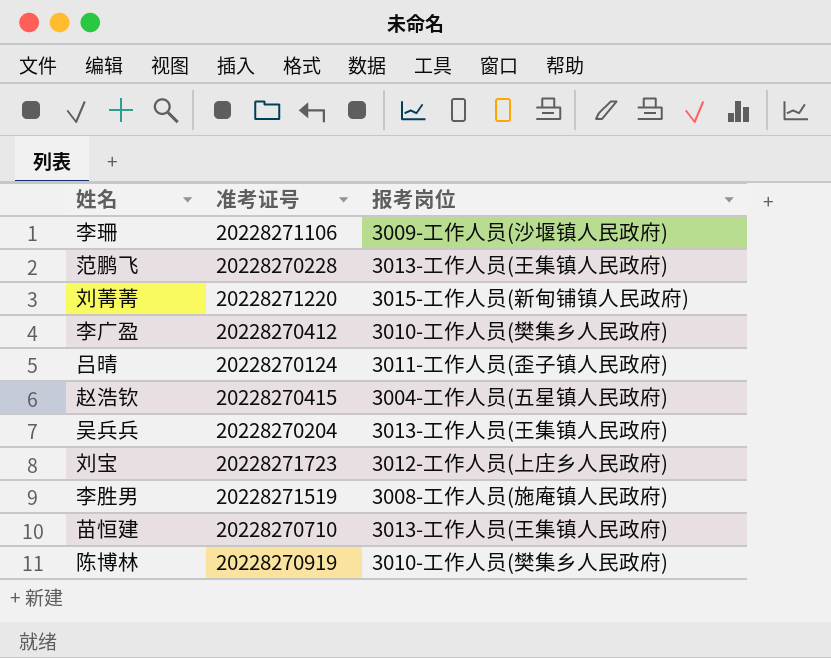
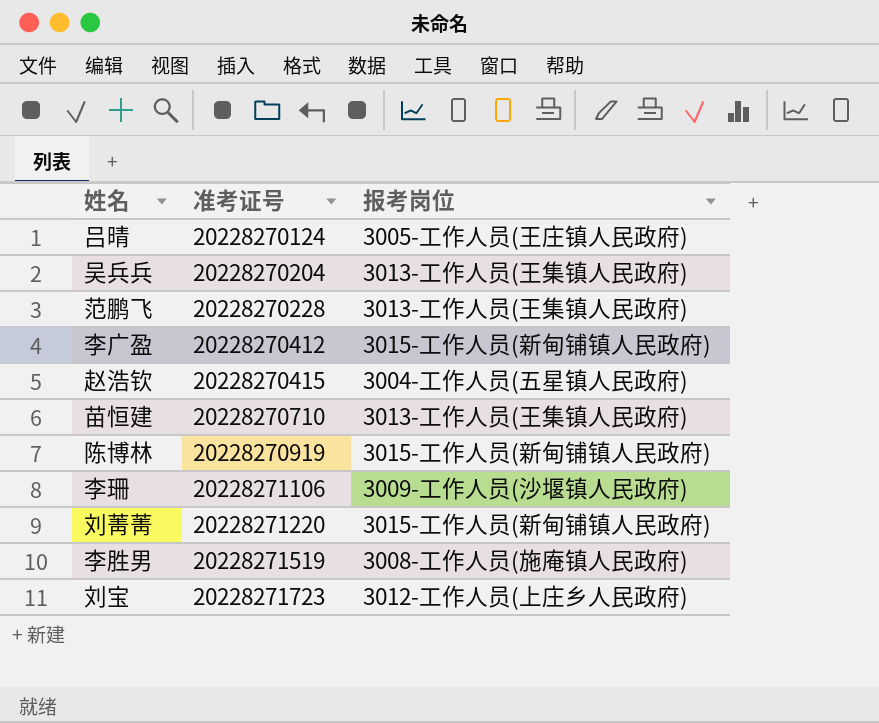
row order: none -> 准考证号 ascending
吕晴 | 报考岗位: 3011-工作人员(歪子镇人民政府) -> 3005-工作人员(王庄镇人民政府)
李广盈 | 报考岗位: 3010-工作人员(樊集乡人民政府) -> 3015-工作人员(新甸铺镇人民政府)
陈博林 | 报考岗位: 3010-工作人员(樊集乡人民政府) -> 3015-工作人员(新甸铺镇人民政府)

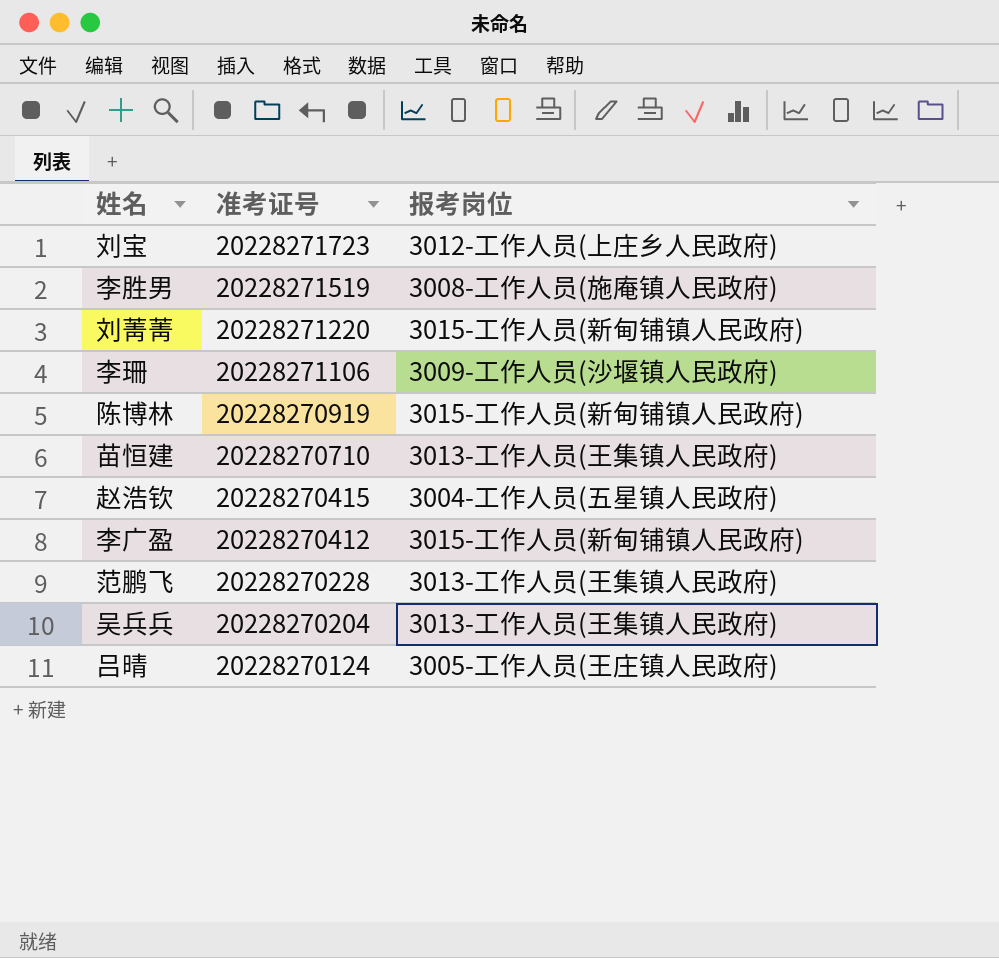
row order: 准考证号 ascending -> 准考证号 descending

